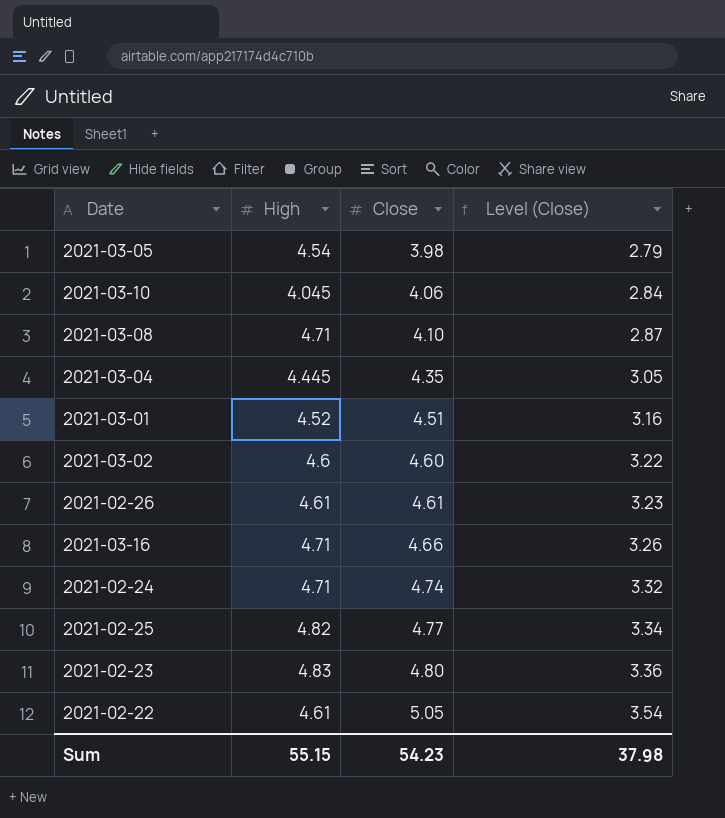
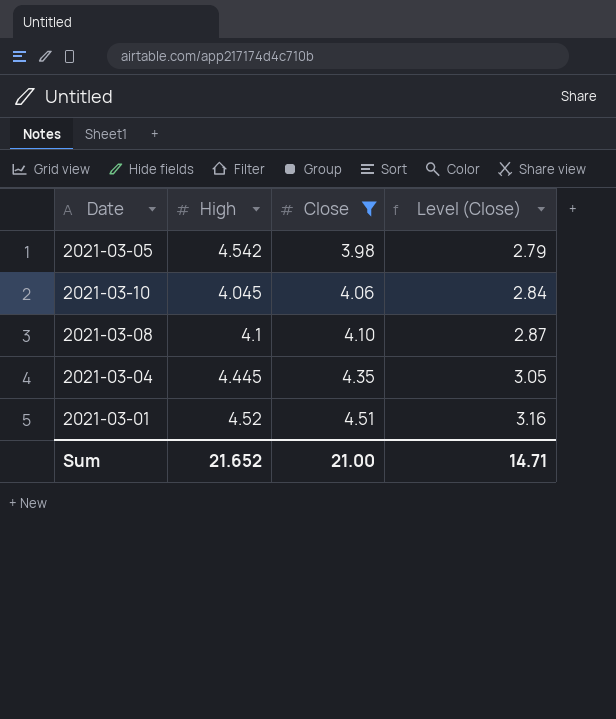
filter: none -> Close <= 4.51
2021-03-05 | High: 4.54 -> 4.542
2021-03-08 | High: 4.71 -> 4.1
Sum | High: 55.15 -> 21.652
Sum | Close: 54.23 -> 21.00
Sum | Level (Close): 37.98 -> 14.71

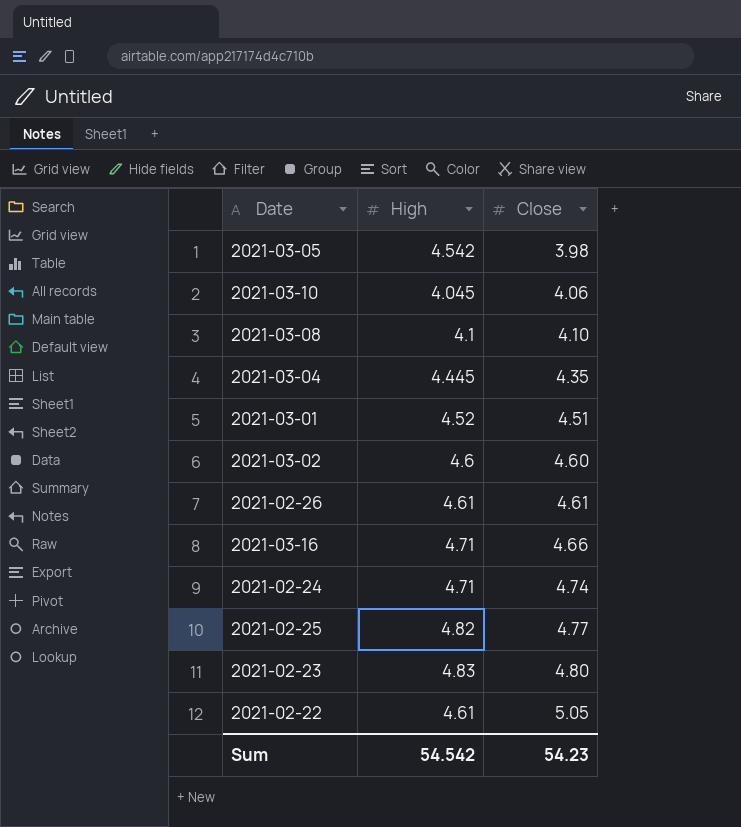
filter: Close <= 4.51 -> none
column Level (Close) | formula: [Close] * 0.7 -> none
Sum | High: 21.652 -> 54.542
Sum | Close: 21.00 -> 54.23

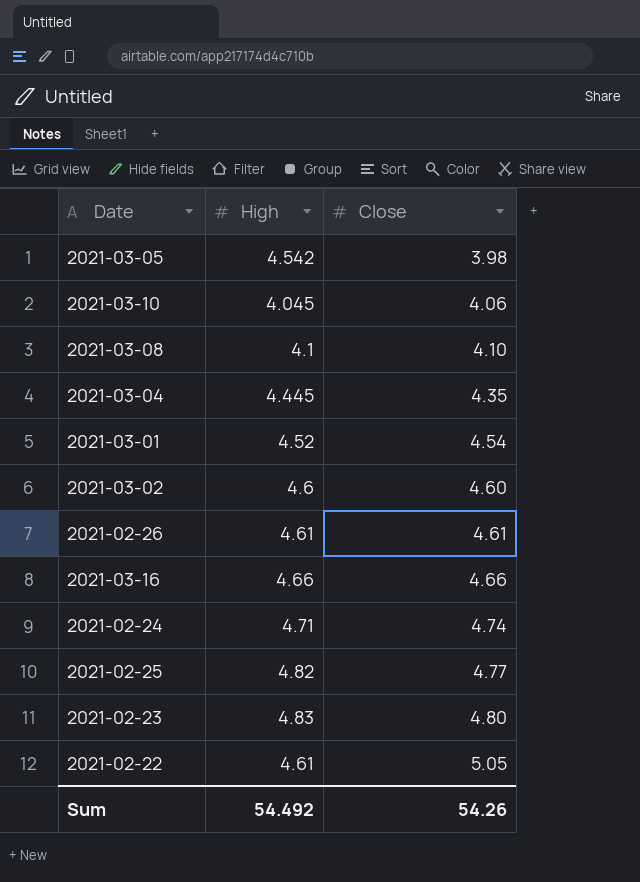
2021-03-01 | Close: 4.51 -> 4.54
2021-03-16 | High: 4.71 -> 4.66
Sum | High: 54.542 -> 54.492
Sum | Close: 54.23 -> 54.26

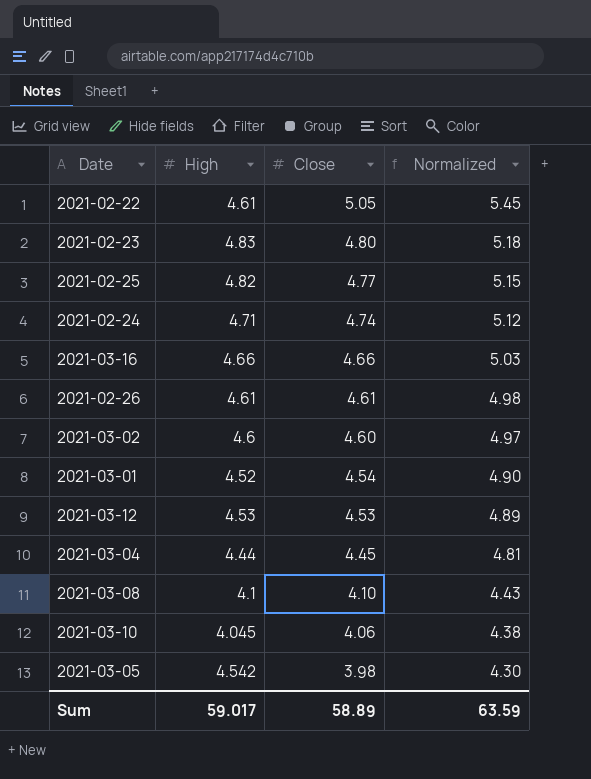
row order: Close ascending -> Close descending
column Normalized | formula: none -> [Close] * 1.08
row 2021-03-12: none -> 4.53 | 4.53 | 4.89
2021-03-04 | High: 4.445 -> 4.44
2021-03-04 | Close: 4.35 -> 4.45
Sum | High: 54.492 -> 59.017
Sum | Close: 54.26 -> 58.89

